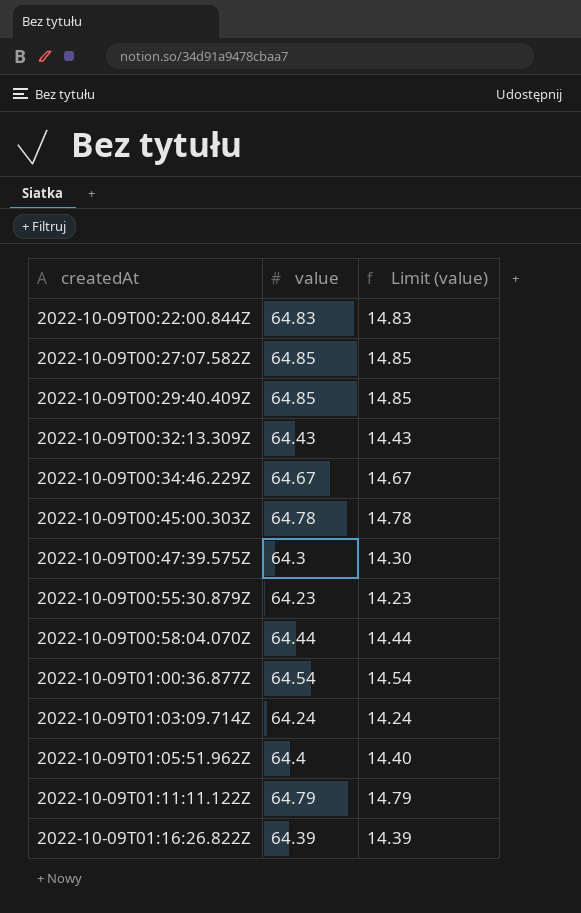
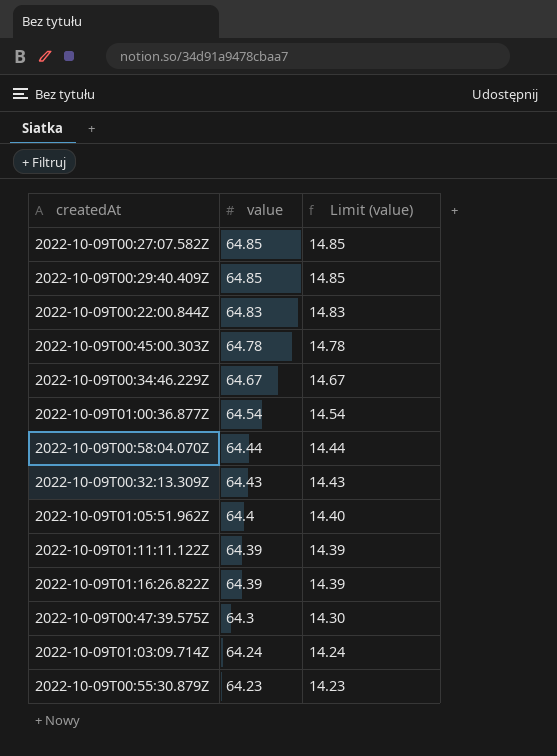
row order: createdAt ascending -> value descending
2022-10-09T01:11:11.122Z | value: 64.79 -> 64.39
2022-10-09T01:11:11.122Z | Limit (value): 14.79 -> 14.39

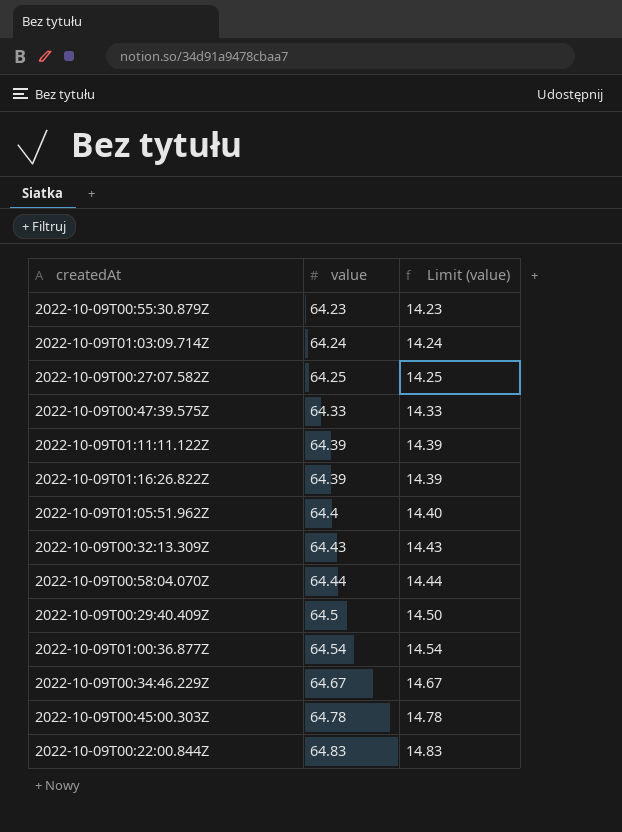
row order: value descending -> value ascending
2022-10-09T00:27:07.582Z | value: 64.85 -> 64.25
2022-10-09T00:27:07.582Z | Limit (value): 14.85 -> 14.25
2022-10-09T00:47:39.575Z | value: 64.3 -> 64.33
2022-10-09T00:47:39.575Z | Limit (value): 14.30 -> 14.33
2022-10-09T00:29:40.409Z | value: 64.85 -> 64.5
2022-10-09T00:29:40.409Z | Limit (value): 14.85 -> 14.50

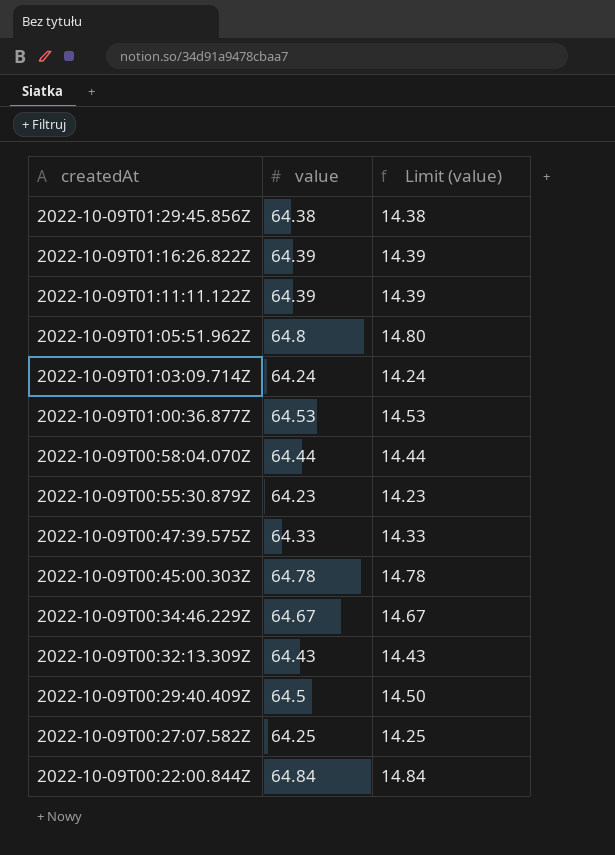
row order: value ascending -> createdAt descending
row 2022-10-09T01:29:45.856Z: none -> 64.38 | 14.38
2022-10-09T01:05:51.962Z | value: 64.4 -> 64.8
2022-10-09T01:05:51.962Z | Limit (value): 14.40 -> 14.80
2022-10-09T01:00:36.877Z | value: 64.54 -> 64.53
2022-10-09T01:00:36.877Z | Limit (value): 14.54 -> 14.53
2022-10-09T00:22:00.844Z | value: 64.83 -> 64.84
2022-10-09T00:22:00.844Z | Limit (value): 14.83 -> 14.84

